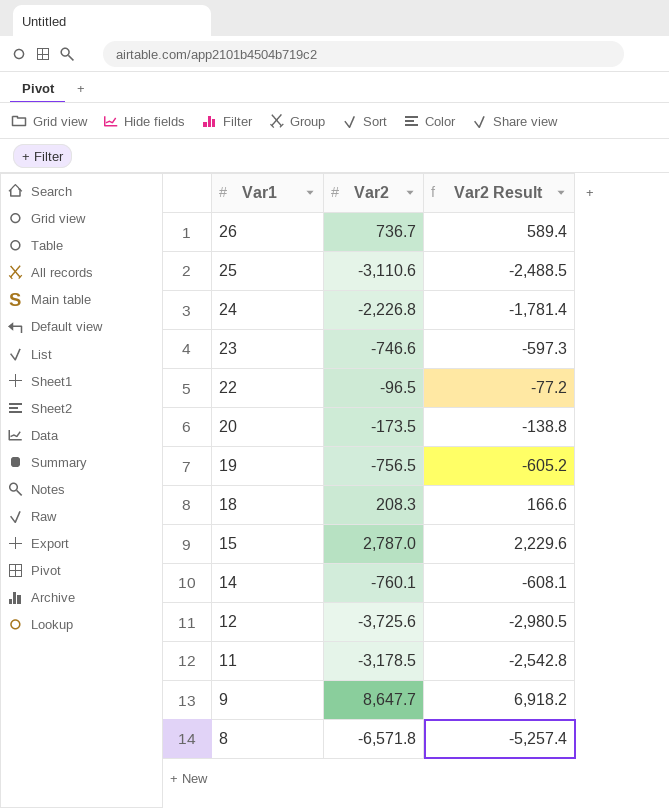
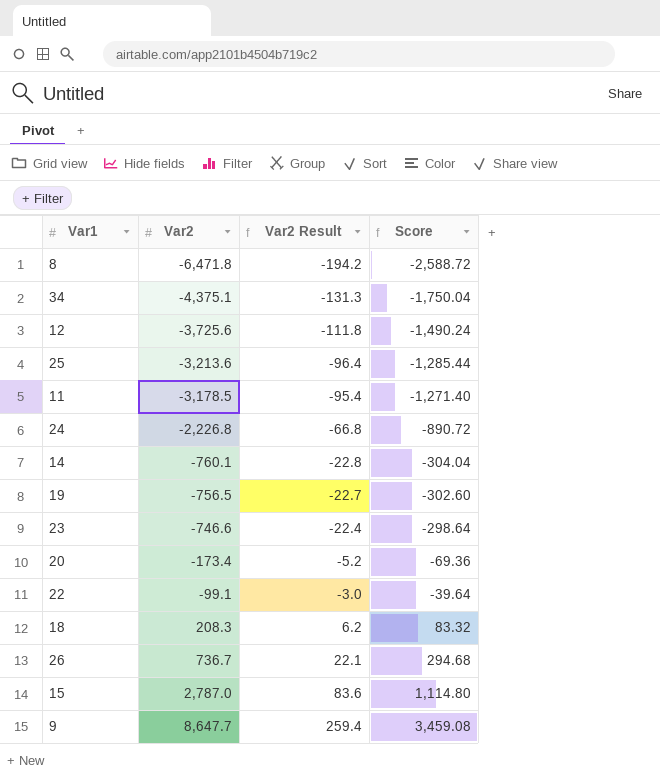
row order: Var1 descending -> Var2 ascending
column Var2 Result | formula: [Var2] * 0.8 -> [Var2] * 0.03
column Score | formula: none -> [Var2] * 0.4
8 | Var2: -6,571.8 -> -6,471.8
row 34: none -> -4,375.1 | -131.3 | -1,750.04
25 | Var2: -3,110.6 -> -3,213.6
20 | Var2: -173.5 -> -173.4
22 | Var2: -96.5 -> -99.1

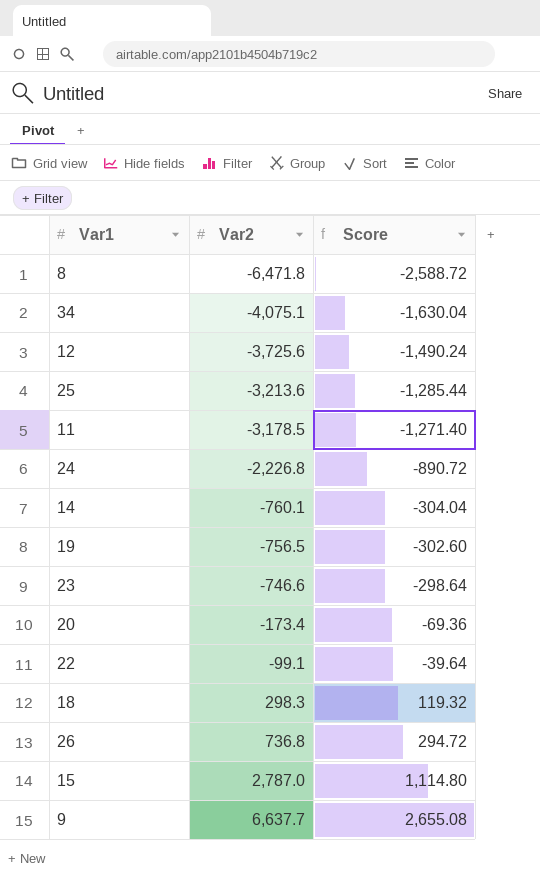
column Var2 Result | formula: [Var2] * 0.03 -> none
34 | Var2: -4,375.1 -> -4,075.1
34 | Score: -1,750.04 -> -1,630.04
18 | Var2: 208.3 -> 298.3
18 | Score: 83.32 -> 119.32
26 | Var2: 736.7 -> 736.8
26 | Score: 294.68 -> 294.72
9 | Var2: 8,647.7 -> 6,637.7
9 | Score: 3,459.08 -> 2,655.08

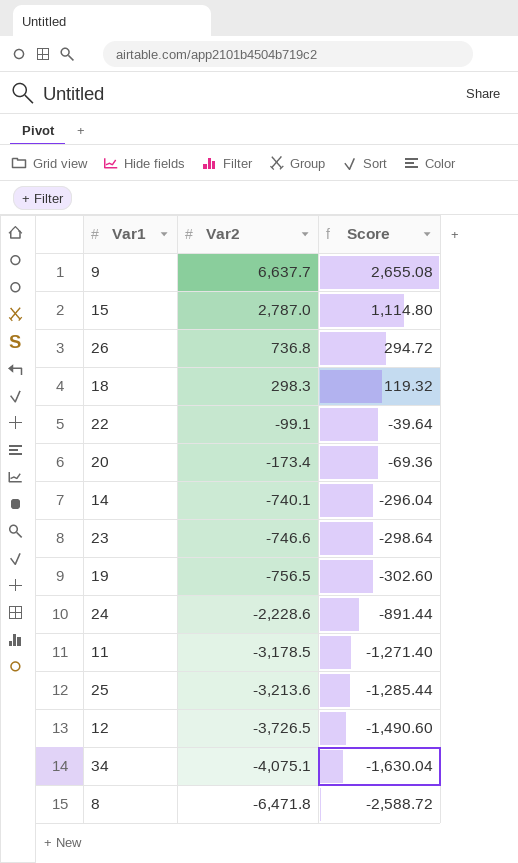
row order: Var2 ascending -> Var2 descending
14 | Var2: -760.1 -> -740.1
14 | Score: -304.04 -> -296.04
24 | Var2: -2,226.8 -> -2,228.6
24 | Score: -890.72 -> -891.44
12 | Var2: -3,725.6 -> -3,726.5
12 | Score: -1,490.24 -> -1,490.60

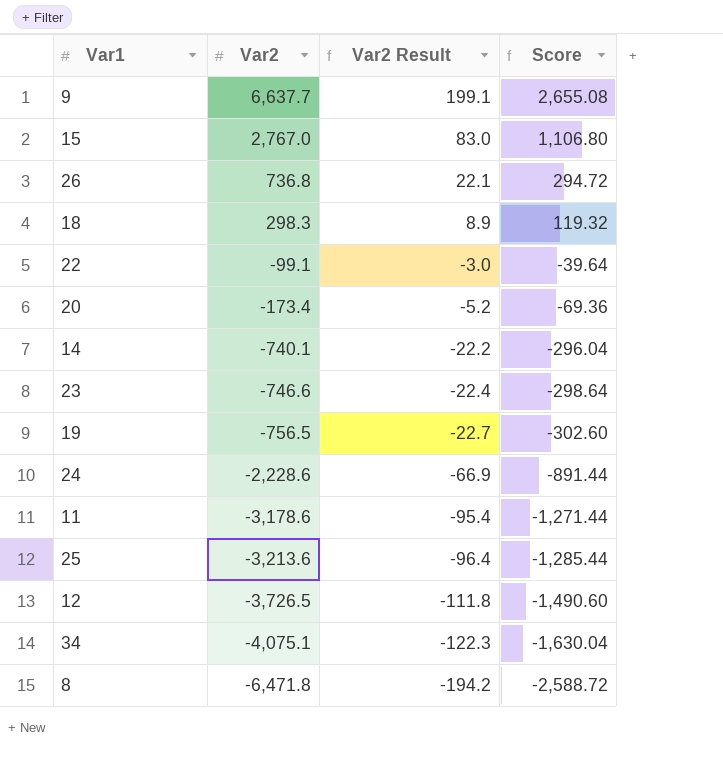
column Var2 Result | formula: none -> [Var2] * 0.03
15 | Var2: 2,787.0 -> 2,767.0
15 | Score: 1,114.80 -> 1,106.80
11 | Var2: -3,178.5 -> -3,178.6
11 | Score: -1,271.40 -> -1,271.44

